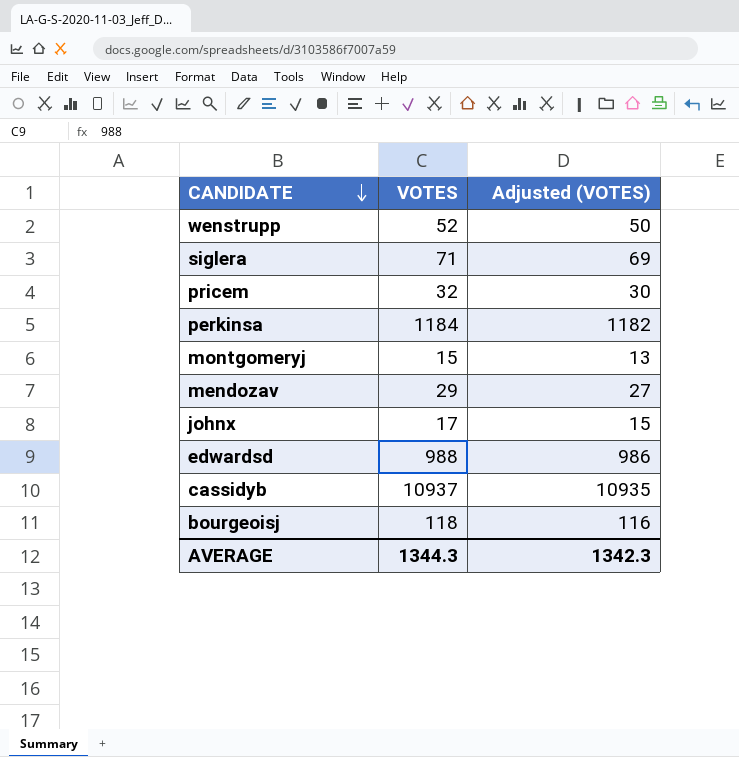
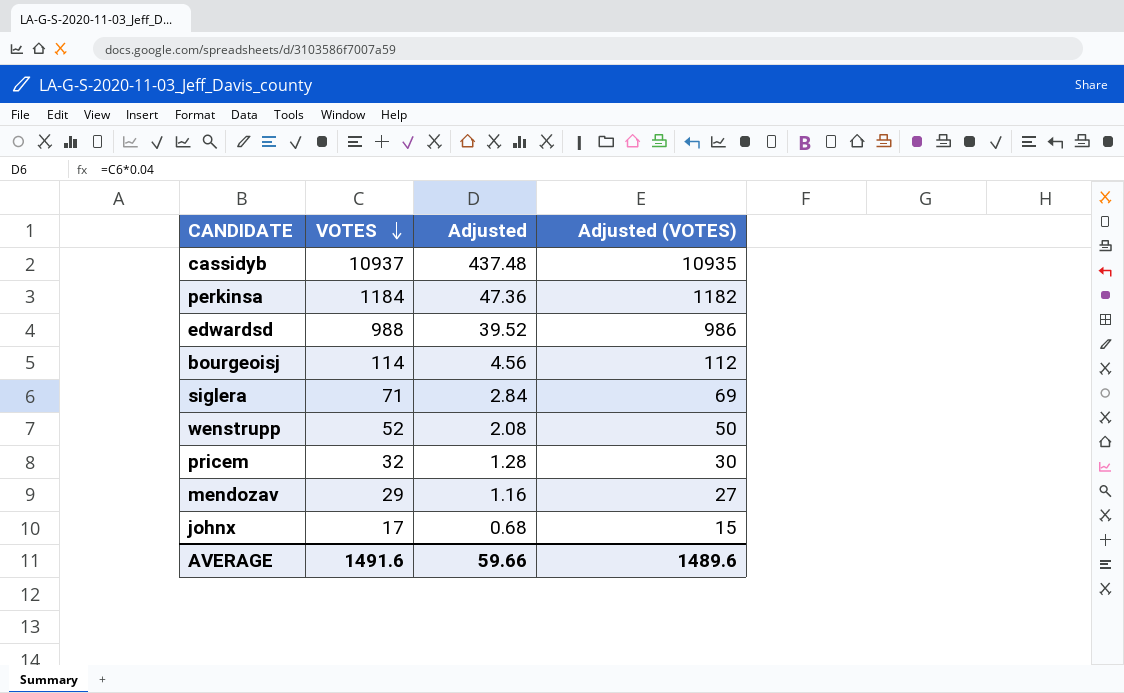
row order: CANDIDATE descending -> VOTES descending
column Adjusted | formula: none -> [VOTES] * 0.04
row montgomeryj: 15 | 13 -> none
bourgeoisj | VOTES: 118 -> 114
bourgeoisj | Adjusted (VOTES): 116 -> 112
AVERAGE | VOTES: 1344.3 -> 1491.6
AVERAGE | Adjusted (VOTES): 1342.3 -> 1489.6

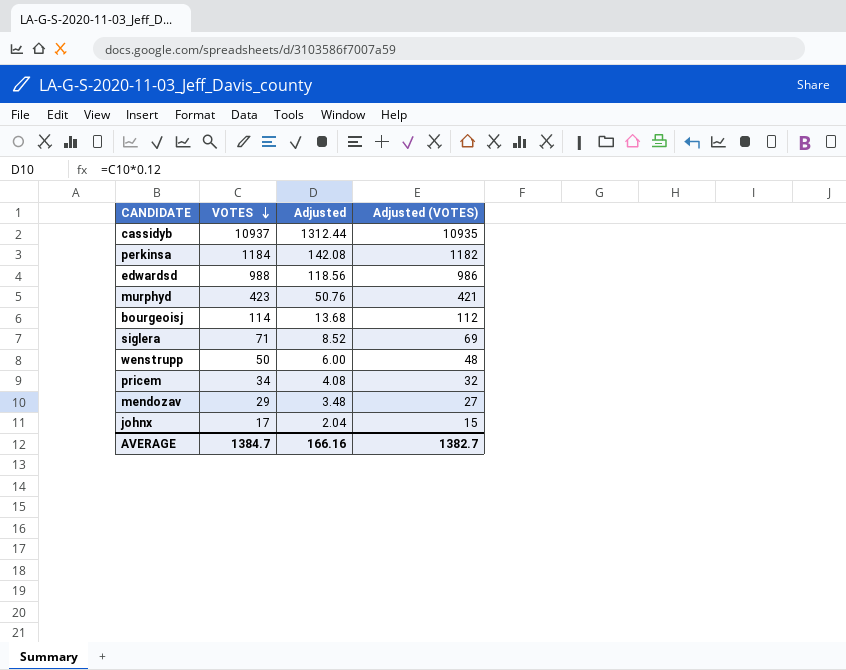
column Adjusted | formula: [VOTES] * 0.04 -> [VOTES] * 0.12
row murphyd: none -> 423 | 50.76 | 421
wenstrupp | VOTES: 52 -> 50
wenstrupp | Adjusted (VOTES): 50 -> 48
pricem | VOTES: 32 -> 34
pricem | Adjusted (VOTES): 30 -> 32
AVERAGE | VOTES: 1491.6 -> 1384.7
AVERAGE | Adjusted: 59.66 -> 166.16
AVERAGE | Adjusted (VOTES): 1489.6 -> 1382.7

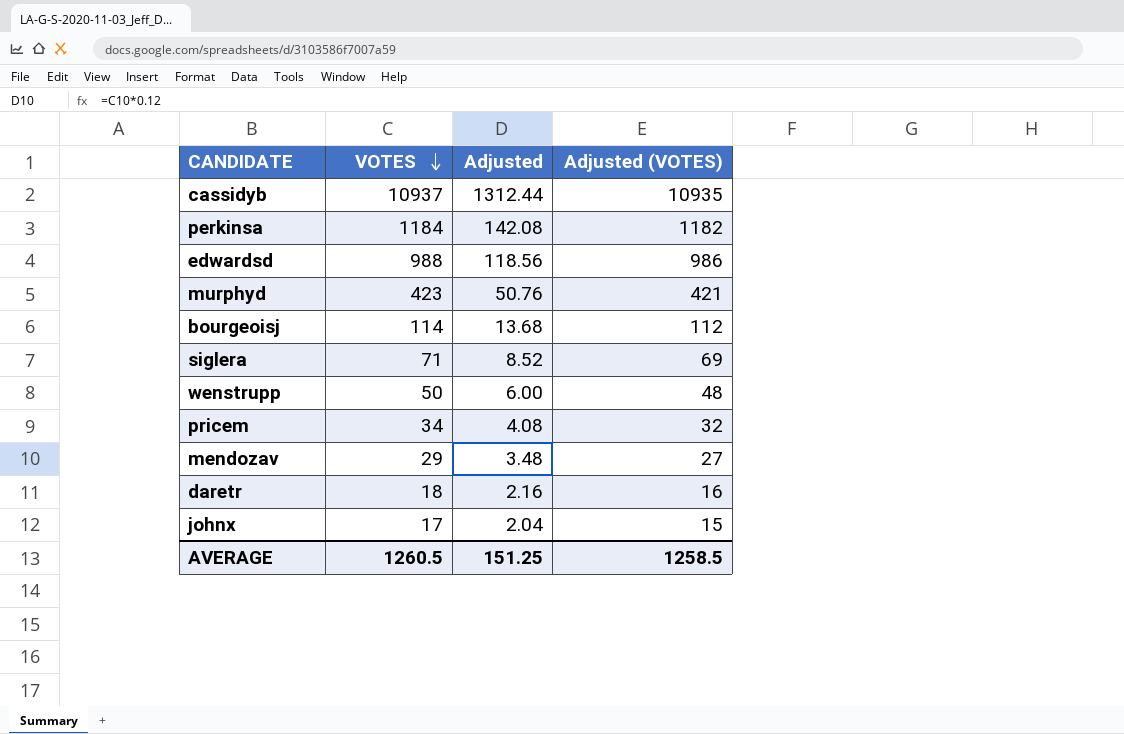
row daretr: none -> 18 | 2.16 | 16
AVERAGE | VOTES: 1384.7 -> 1260.5
AVERAGE | Adjusted: 166.16 -> 151.25
AVERAGE | Adjusted (VOTES): 1382.7 -> 1258.5

